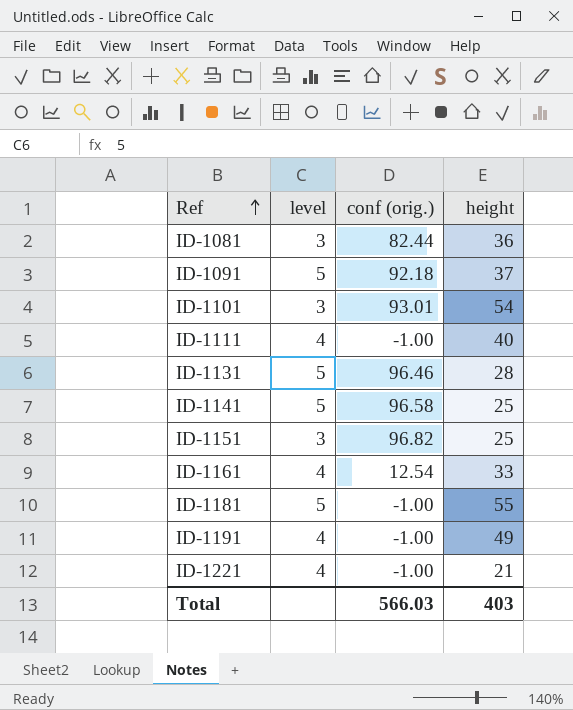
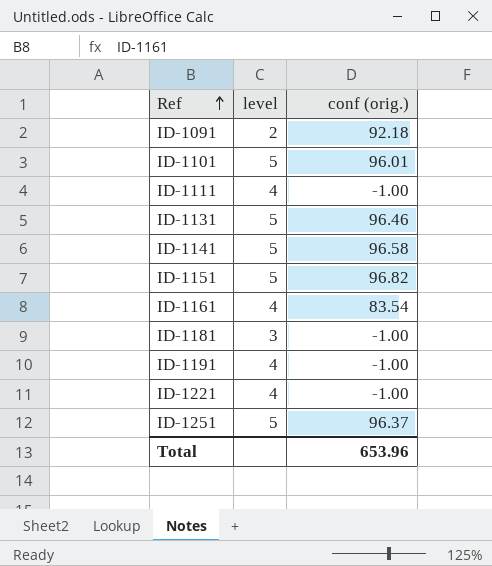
column height | position: 4 -> none
row ID-1081: 3 | 82.44 | 36 -> none
ID-1091 | level: 5 -> 2
ID-1101 | level: 3 -> 5
ID-1101 | conf (orig.): 93.01 -> 96.01
ID-1151 | level: 3 -> 5
ID-1161 | conf (orig.): 12.54 -> 83.54
ID-1181 | level: 5 -> 3
row ID-1251: none -> 5 | 96.37
Total | conf (orig.): 566.03 -> 653.96

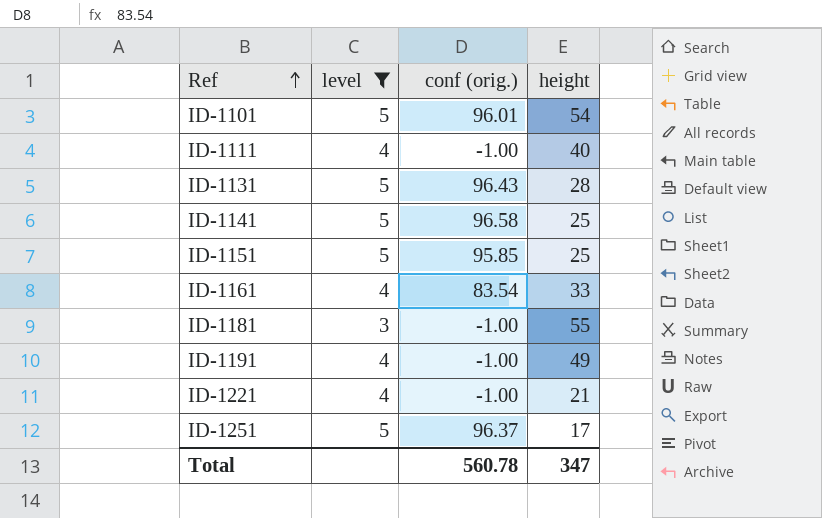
filter: none -> level != 2
column height | position: none -> 4
ID-1131 | conf (orig.): 96.46 -> 96.43
ID-1151 | conf (orig.): 96.82 -> 95.85
Total | conf (orig.): 653.96 -> 560.78

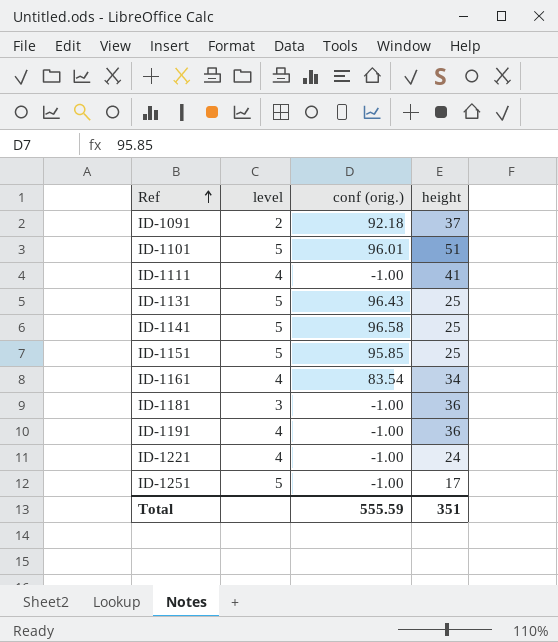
filter: level != 2 -> none
ID-1101 | height: 54 -> 51
ID-1111 | height: 40 -> 41
ID-1131 | height: 28 -> 25
ID-1161 | height: 33 -> 34
ID-1181 | height: 55 -> 36
ID-1191 | height: 49 -> 36
ID-1221 | height: 21 -> 24
ID-1251 | conf (orig.): 96.37 -> -1.00
Total | conf (orig.): 560.78 -> 555.59
Total | height: 347 -> 351

